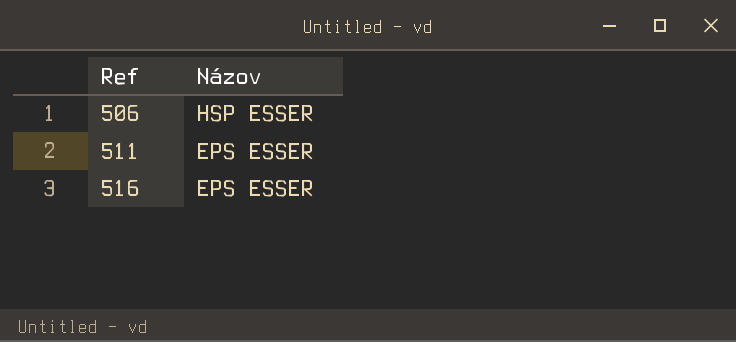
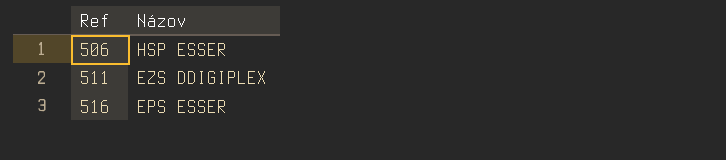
511 | Názov: EPS ESSER -> EZS DDIGIPLEX

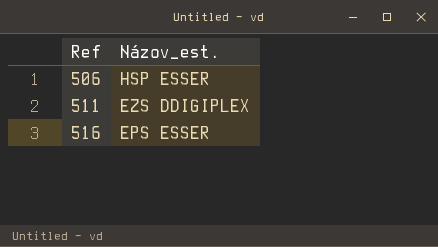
column name: Názov -> Názov_est.

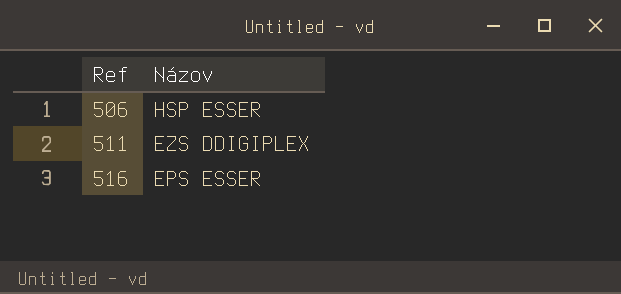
column name: Názov_est. -> Názov

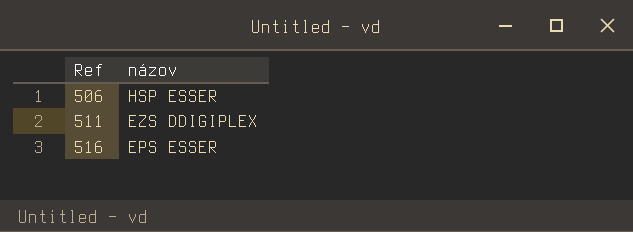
column name: Názov -> názov

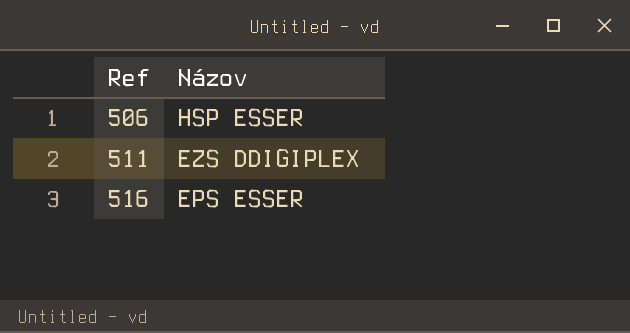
column name: názov -> Názov

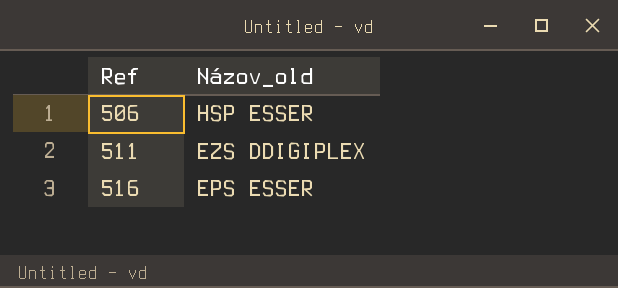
column name: Názov -> Názov_old

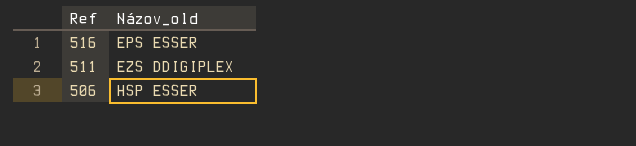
row order: Ref ascending -> Ref descending

